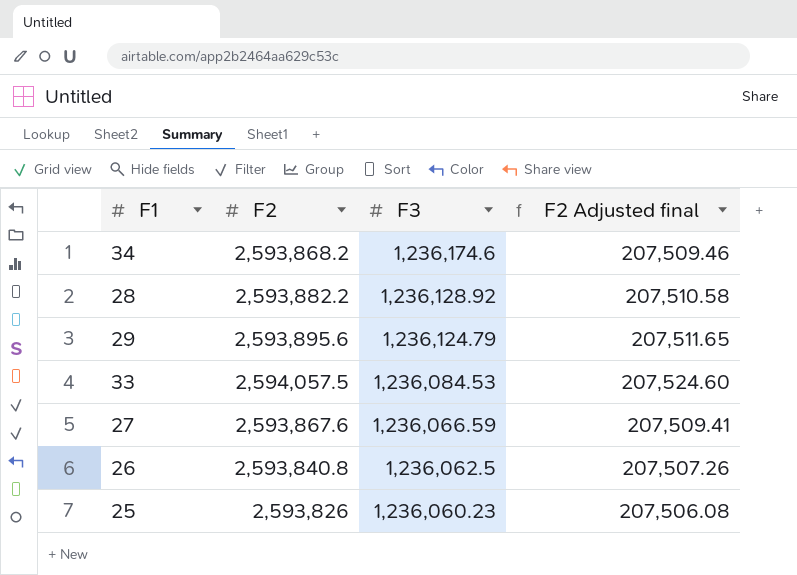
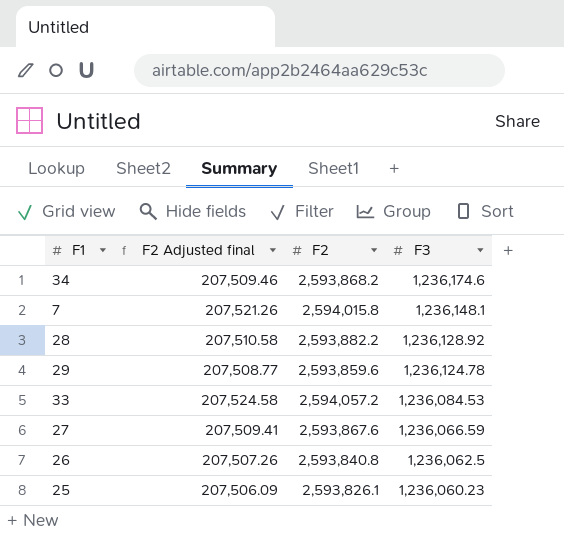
column F2 Adjusted final | position: 4 -> 2
row 7: none -> 207,521.26 | 2,594,015.8 | 1,236,148.1
29 | F2 Adjusted final: 207,511.65 -> 207,508.77
29 | F2: 2,593,895.6 -> 2,593,859.6
29 | F3: 1,236,124.79 -> 1,236,124.78
33 | F2 Adjusted final: 207,524.60 -> 207,524.58
33 | F2: 2,594,057.5 -> 2,594,057.2
25 | F2 Adjusted final: 207,506.08 -> 207,506.09
25 | F2: 2,593,826 -> 2,593,826.1

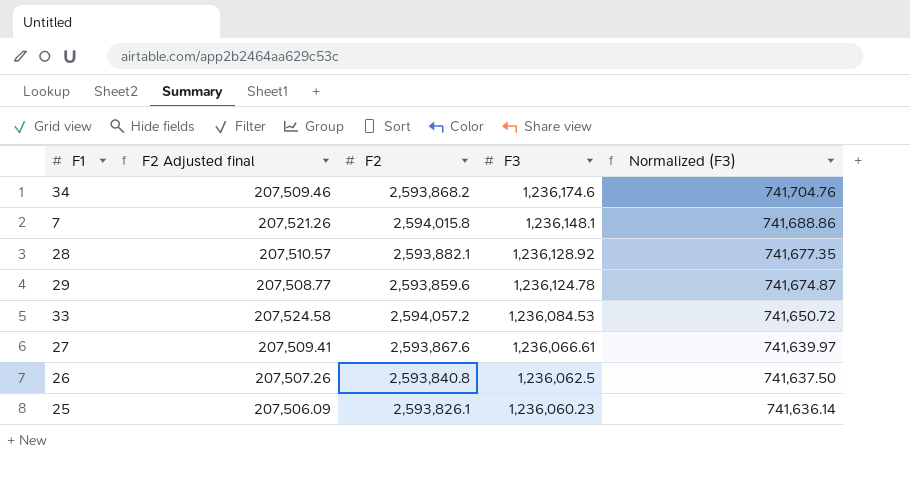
column Normalized (F3) | formula: none -> [F3] * 0.6
28 | F2 Adjusted final: 207,510.58 -> 207,510.57
28 | F2: 2,593,882.2 -> 2,593,882.1
27 | F3: 1,236,066.59 -> 1,236,066.61

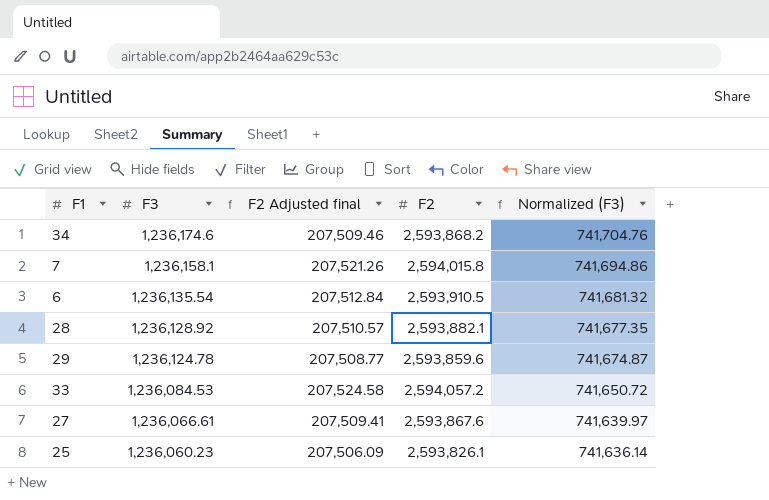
column F3 | position: 4 -> 2
row 26: 207,507.26 | 2,593,840.8 | 1,236,062.5 | 741,637.50 -> none
7 | F3: 1,236,148.1 -> 1,236,158.1
7 | Normalized (F3): 741,688.86 -> 741,694.86
row 6: none -> 1,236,135.54 | 207,512.84 | 2,593,910.5 | 741,681.32

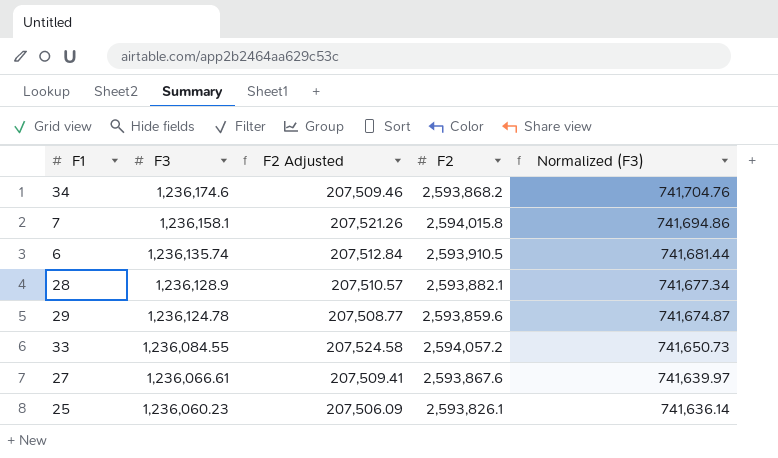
column name: F2 Adjusted final -> F2 Adjusted
6 | F3: 1,236,135.54 -> 1,236,135.74
6 | Normalized (F3): 741,681.32 -> 741,681.44
28 | F3: 1,236,128.92 -> 1,236,128.9
28 | Normalized (F3): 741,677.35 -> 741,677.34
33 | F3: 1,236,084.53 -> 1,236,084.55
33 | Normalized (F3): 741,650.72 -> 741,650.73

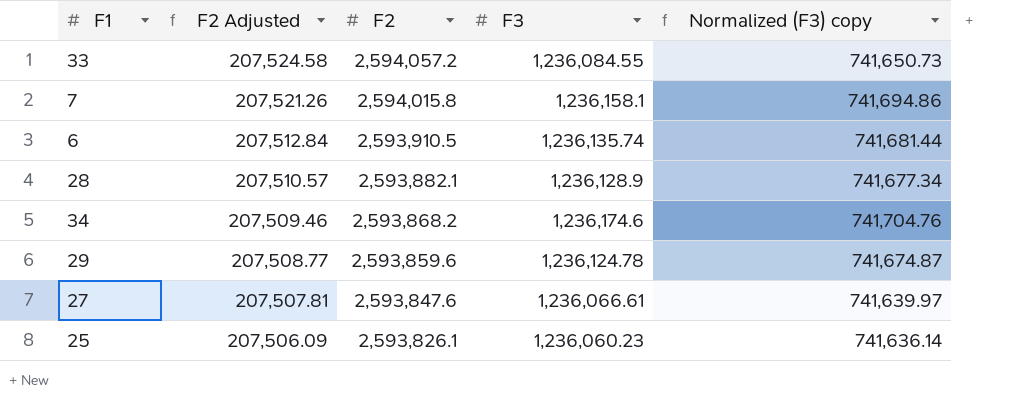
row order: F3 descending -> F2 Adjusted descending
column F3 | position: 2 -> 4
column name: Normalized (F3) -> Normalized (F3) copy
27 | F2 Adjusted: 207,509.41 -> 207,507.81
27 | F2: 2,593,867.6 -> 2,593,847.6

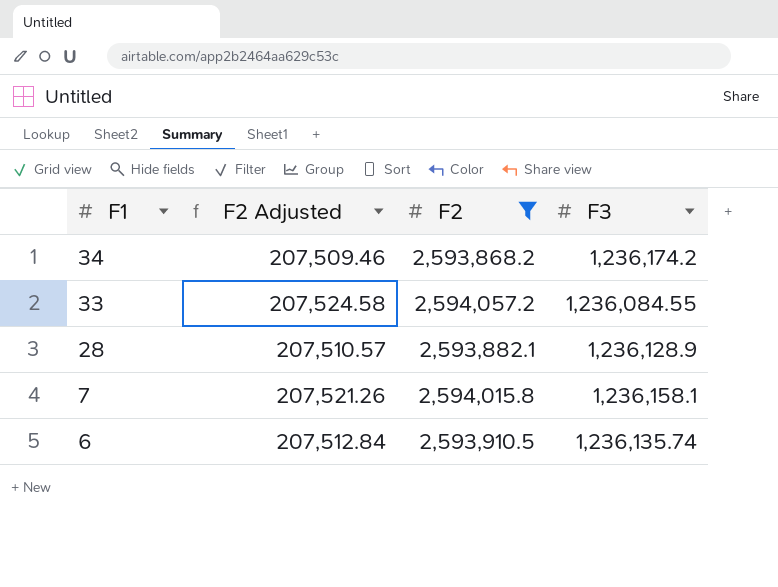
filter: none -> F2 >= 2,593,868.2
row order: F2 Adjusted descending -> F1 descending
column Normalized (F3) copy | formula: [F3] * 0.6 -> none
34 | F3: 1,236,174.6 -> 1,236,174.2

